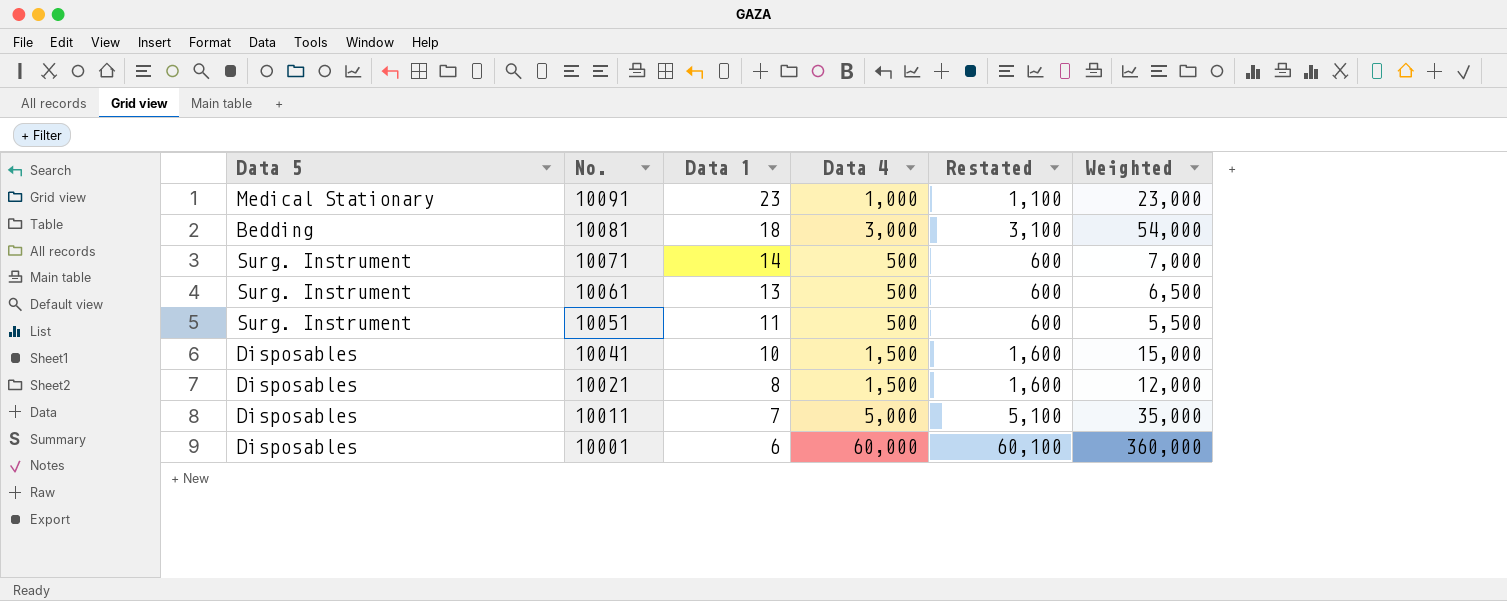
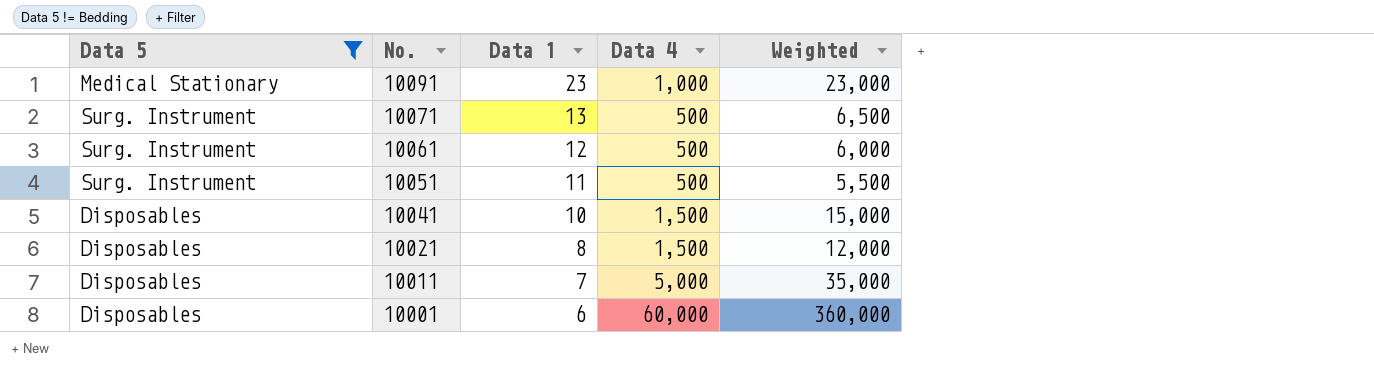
filter: none -> Data 5 != Bedding
column Restated | formula: [Data 4] + 100 -> none
10071 | Data 1: 14 -> 13
10071 | Weighted: 7,000 -> 6,500
10061 | Data 1: 13 -> 12
10061 | Weighted: 6,500 -> 6,000

